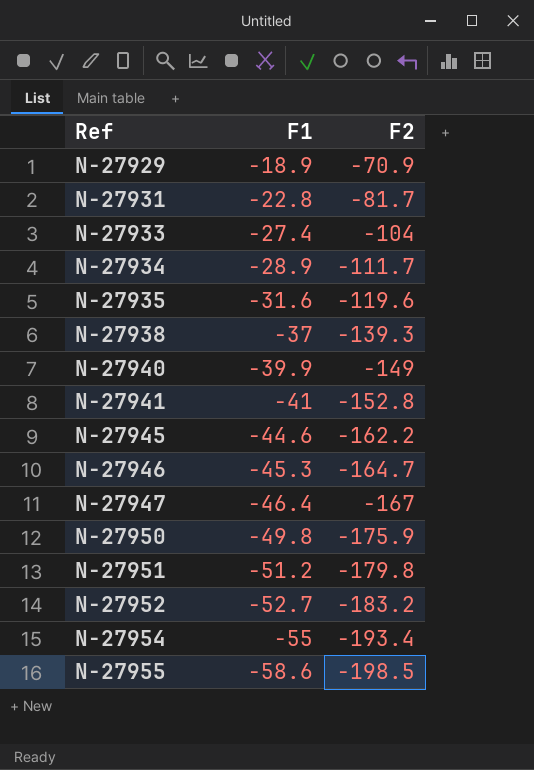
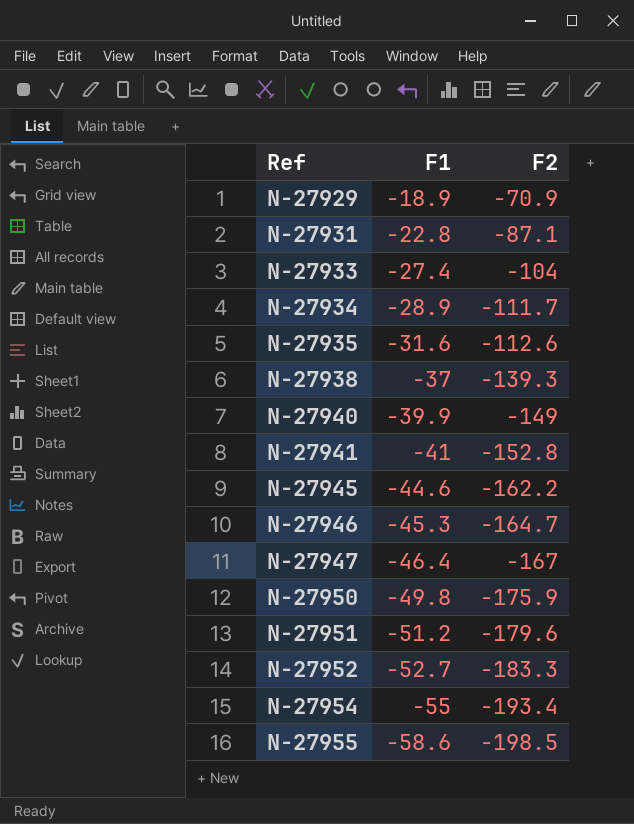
N-27931 | F2: -81.7 -> -87.1
N-27935 | F2: -119.6 -> -112.6
N-27951 | F2: -179.8 -> -179.6
N-27952 | F2: -183.2 -> -183.3

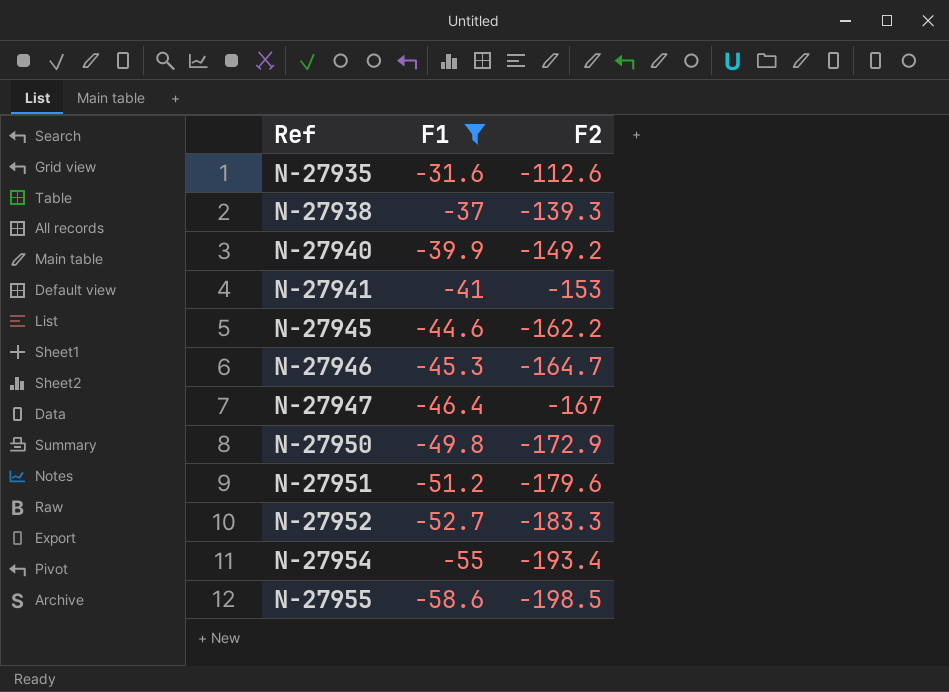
filter: none -> F1 <= -31.6
N-27940 | F2: -149 -> -149.2
N-27941 | F2: -152.8 -> -153
N-27950 | F2: -175.9 -> -172.9

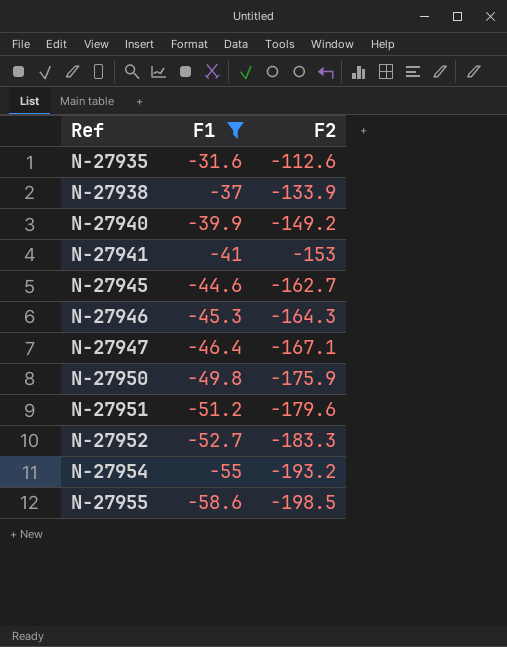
N-27938 | F2: -139.3 -> -133.9
N-27945 | F2: -162.2 -> -162.7
N-27946 | F2: -164.7 -> -164.3
N-27947 | F2: -167 -> -167.1
N-27950 | F2: -172.9 -> -175.9
N-27954 | F2: -193.4 -> -193.2

